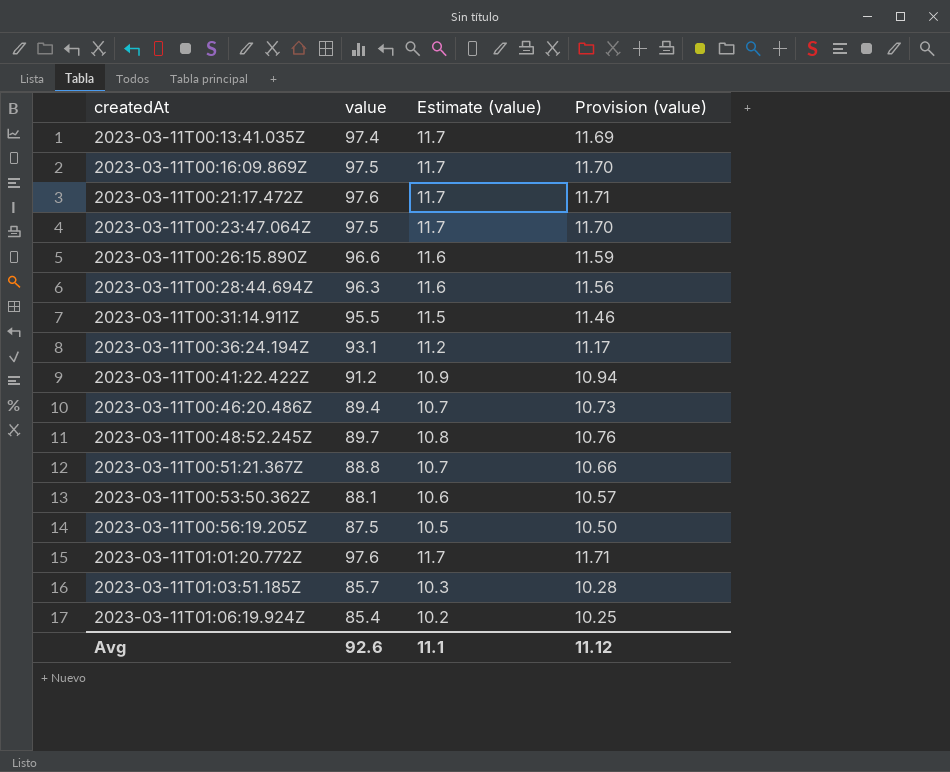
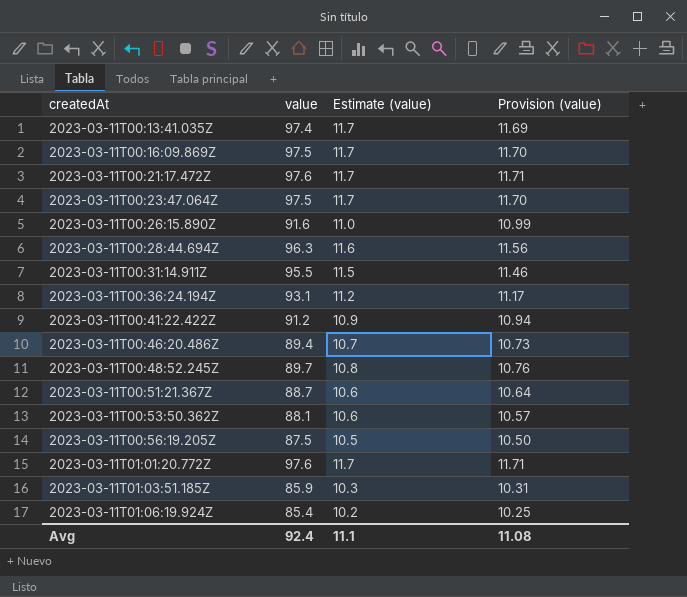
2023-03-11T00:26:15.890Z | value: 96.6 -> 91.6
2023-03-11T00:26:15.890Z | Estimate (value): 11.6 -> 11.0
2023-03-11T00:26:15.890Z | Provision (value): 11.59 -> 10.99
2023-03-11T00:51:21.367Z | value: 88.8 -> 88.7
2023-03-11T00:51:21.367Z | Estimate (value): 10.7 -> 10.6
2023-03-11T00:51:21.367Z | Provision (value): 10.66 -> 10.64
2023-03-11T01:03:51.185Z | value: 85.7 -> 85.9
2023-03-11T01:03:51.185Z | Provision (value): 10.28 -> 10.31
Avg | value: 92.6 -> 92.4
Avg | Provision (value): 11.12 -> 11.08

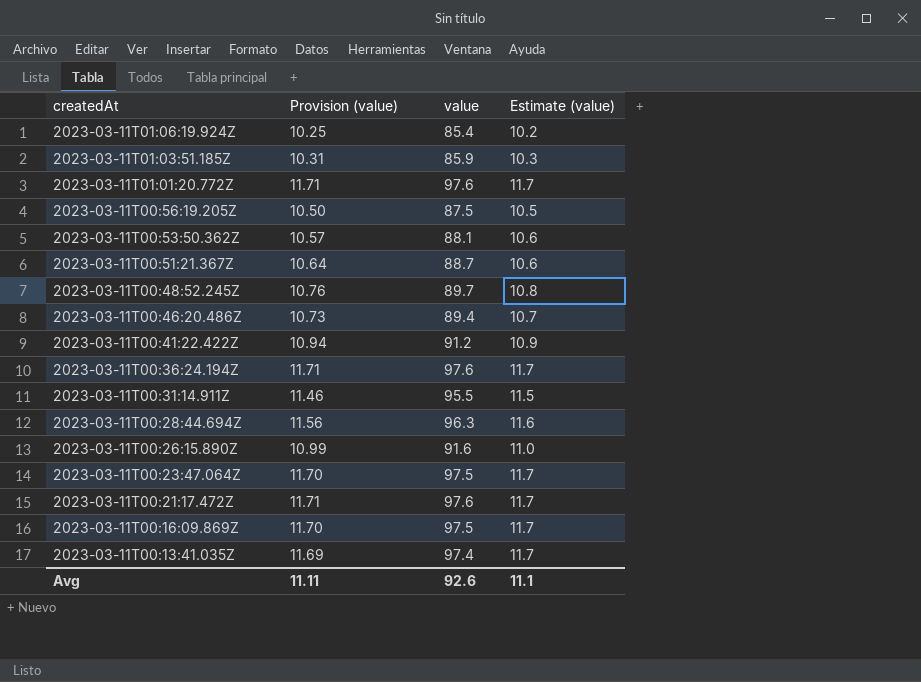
row order: createdAt ascending -> createdAt descending
column Provision (value) | position: 4 -> 2
2023-03-11T00:36:24.194Z | Provision (value): 11.17 -> 11.71
2023-03-11T00:36:24.194Z | value: 93.1 -> 97.6
2023-03-11T00:36:24.194Z | Estimate (value): 11.2 -> 11.7
Avg | Provision (value): 11.08 -> 11.11
Avg | value: 92.4 -> 92.6

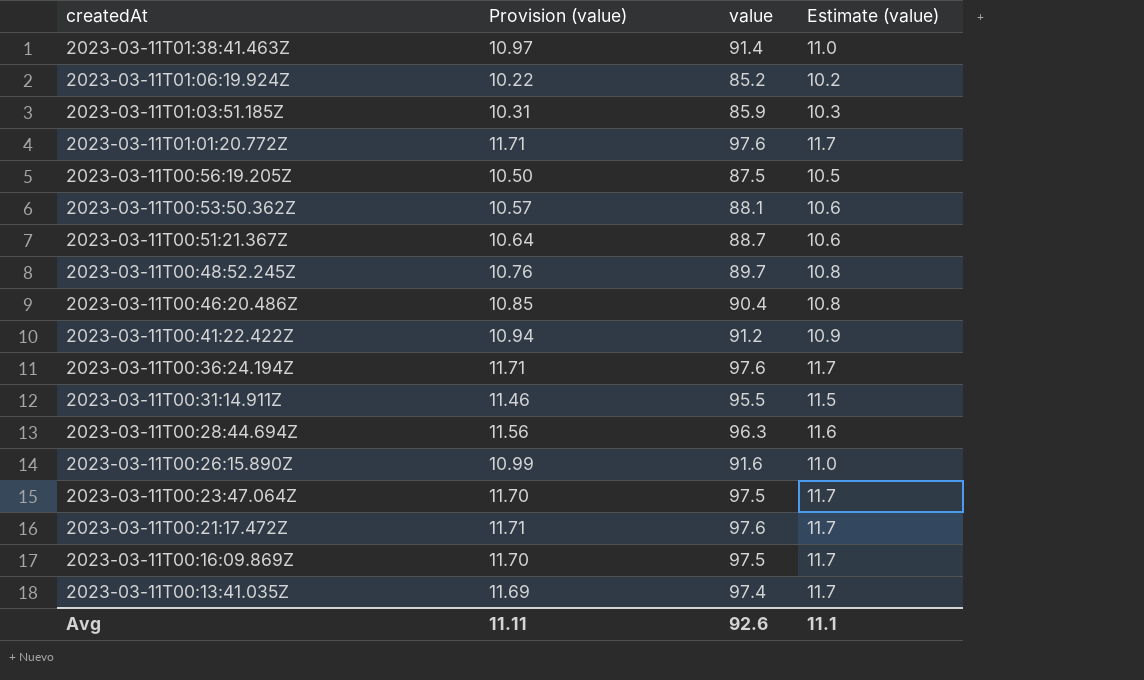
row 2023-03-11T01:38:41.463Z: none -> 10.97 | 91.4 | 11.0
2023-03-11T01:06:19.924Z | Provision (value): 10.25 -> 10.22
2023-03-11T01:06:19.924Z | value: 85.4 -> 85.2
2023-03-11T00:46:20.486Z | Provision (value): 10.73 -> 10.85
2023-03-11T00:46:20.486Z | value: 89.4 -> 90.4
2023-03-11T00:46:20.486Z | Estimate (value): 10.7 -> 10.8

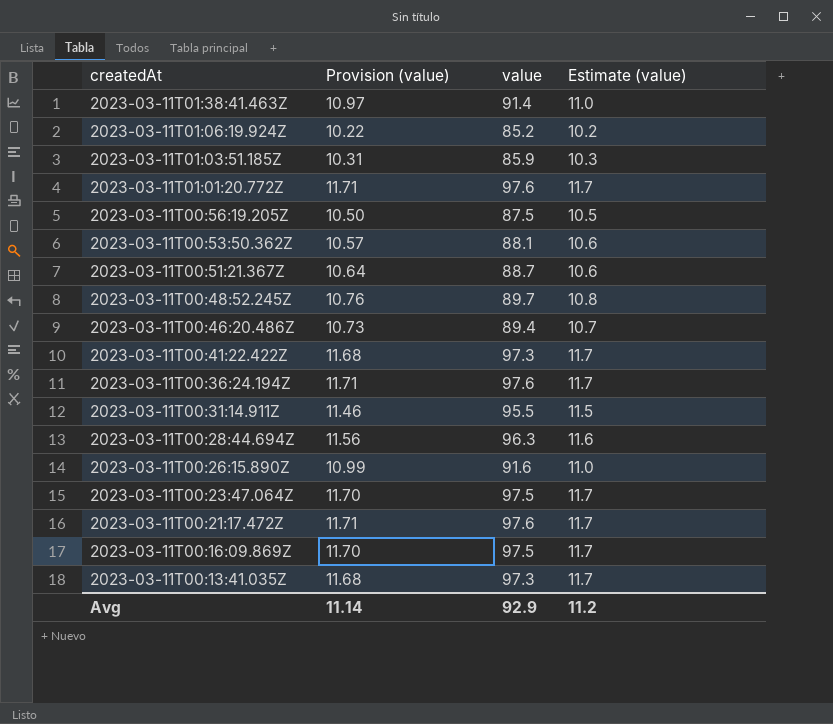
2023-03-11T00:46:20.486Z | Provision (value): 10.85 -> 10.73
2023-03-11T00:46:20.486Z | value: 90.4 -> 89.4
2023-03-11T00:46:20.486Z | Estimate (value): 10.8 -> 10.7
2023-03-11T00:41:22.422Z | Provision (value): 10.94 -> 11.68
2023-03-11T00:41:22.422Z | value: 91.2 -> 97.3
2023-03-11T00:41:22.422Z | Estimate (value): 10.9 -> 11.7
2023-03-11T00:13:41.035Z | Provision (value): 11.69 -> 11.68
2023-03-11T00:13:41.035Z | value: 97.4 -> 97.3
Avg | Provision (value): 11.11 -> 11.14
Avg | value: 92.6 -> 92.9
Avg | Estimate (value): 11.1 -> 11.2

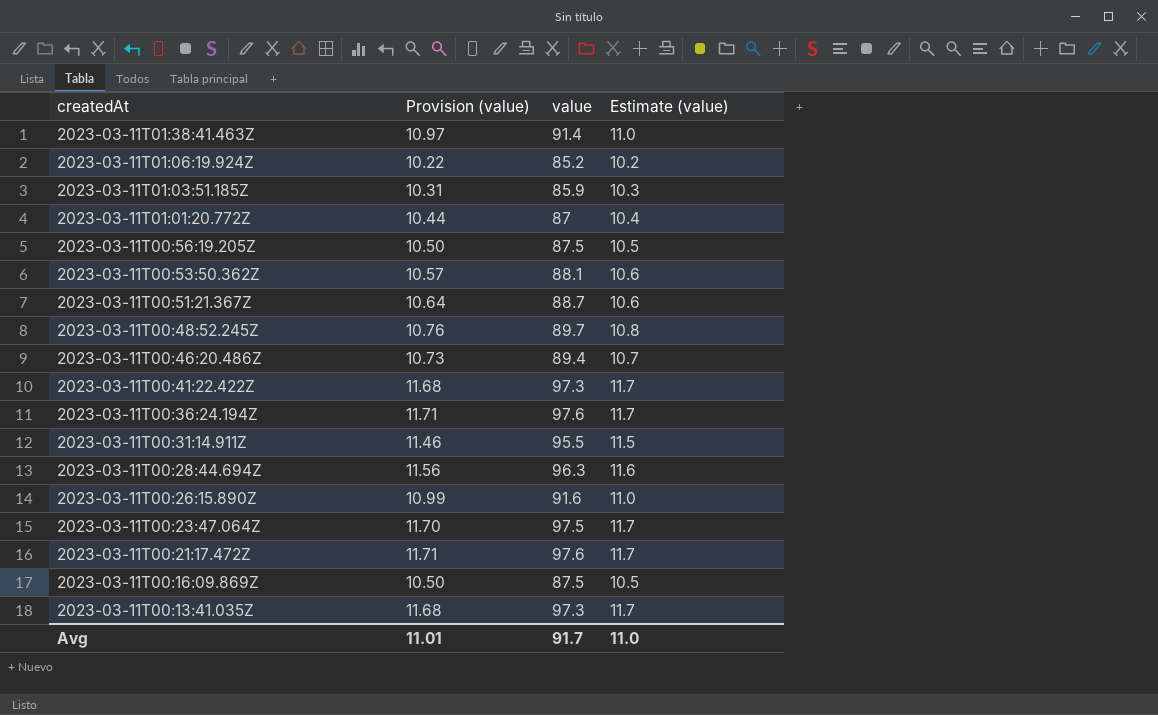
2023-03-11T01:01:20.772Z | Provision (value): 11.71 -> 10.44
2023-03-11T01:01:20.772Z | value: 97.6 -> 87
2023-03-11T01:01:20.772Z | Estimate (value): 11.7 -> 10.4
2023-03-11T00:16:09.869Z | Provision (value): 11.70 -> 10.50
2023-03-11T00:16:09.869Z | value: 97.5 -> 87.5
2023-03-11T00:16:09.869Z | Estimate (value): 11.7 -> 10.5
Avg | Provision (value): 11.14 -> 11.01
Avg | value: 92.9 -> 91.7
Avg | Estimate (value): 11.2 -> 11.0

